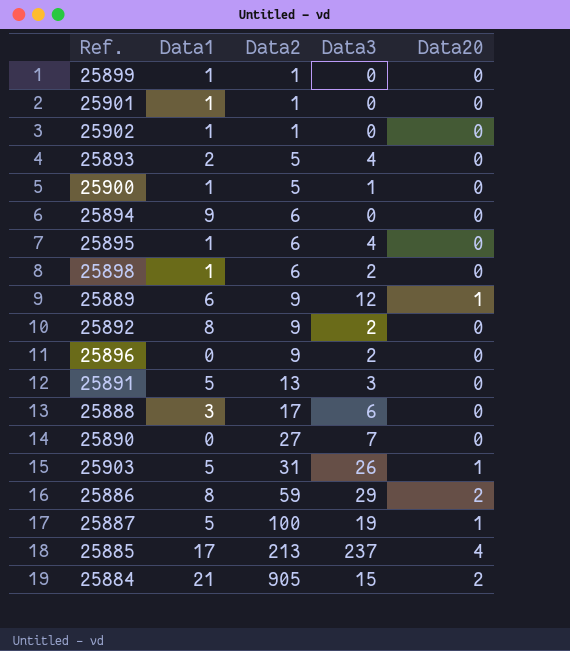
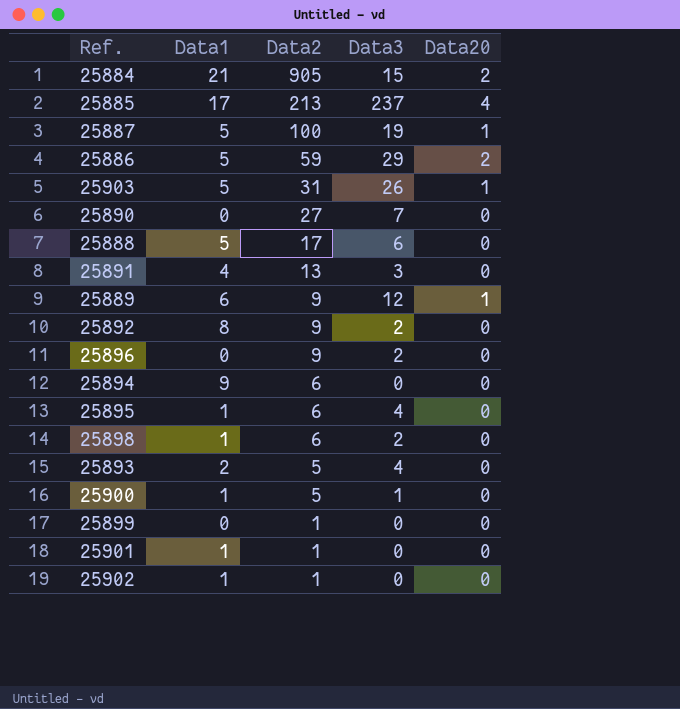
row order: Data2 ascending -> Data2 descending
25886 | Data1: 8 -> 5
25888 | Data1: 3 -> 5
25891 | Data1: 5 -> 4
25899 | Data1: 1 -> 0

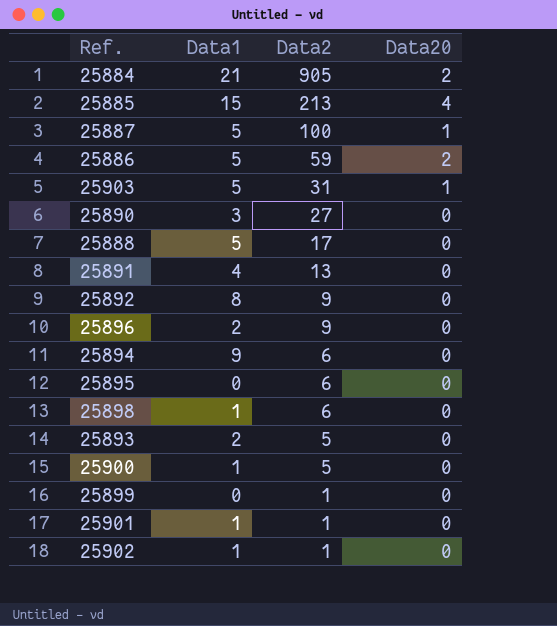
column Data3 | position: 4 -> none
row 25889: 6 | 9 | 12 | 1 -> none
25885 | Data1: 17 -> 15
25890 | Data1: 0 -> 3
25896 | Data1: 0 -> 2
25895 | Data1: 1 -> 0

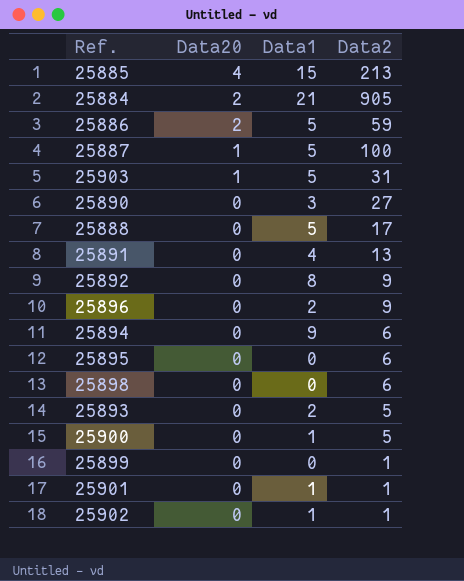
row order: Data2 descending -> Data20 descending
column Data20 | position: 4 -> 2
25898 | Data1: 1 -> 0

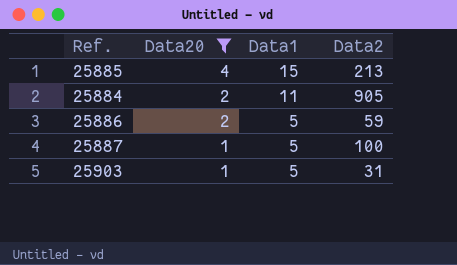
filter: none -> Data20 != 0
25884 | Data1: 21 -> 11

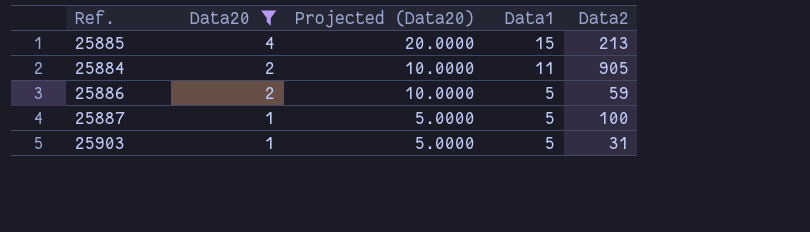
column Projected (Data20) | formula: none -> [Data20] * 5

